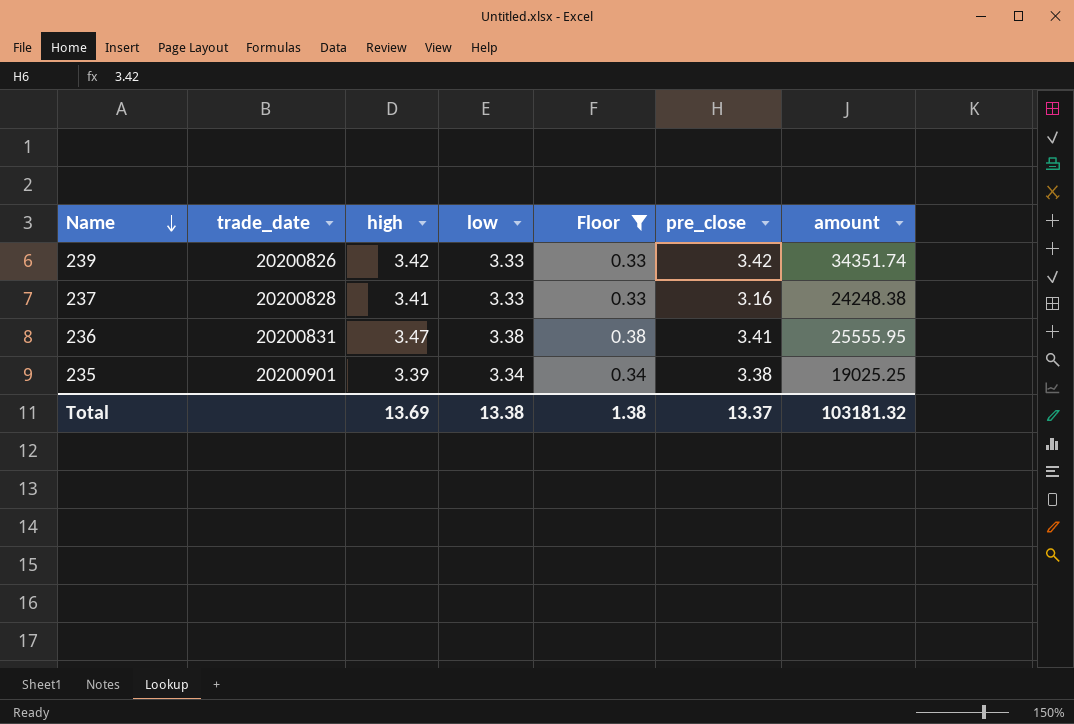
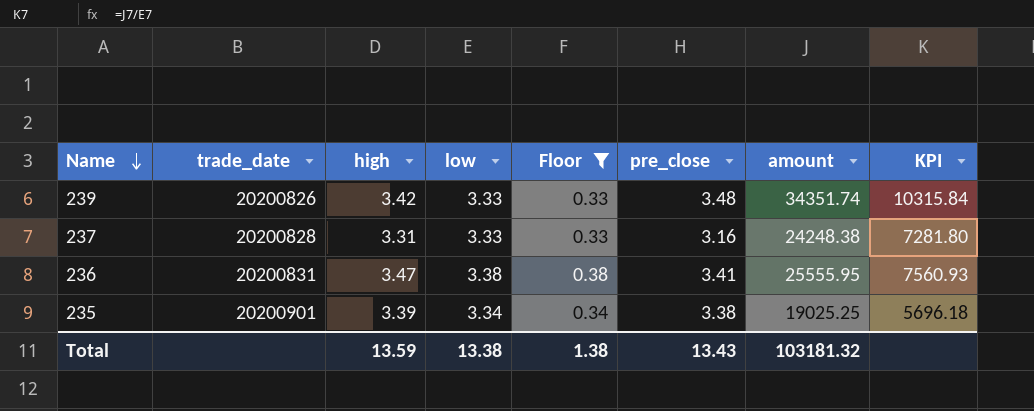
column KPI | formula: none -> [amount] / [low]
239 | pre_close: 3.42 -> 3.48
237 | high: 3.41 -> 3.31
Total | high: 13.69 -> 13.59
Total | pre_close: 13.37 -> 13.43

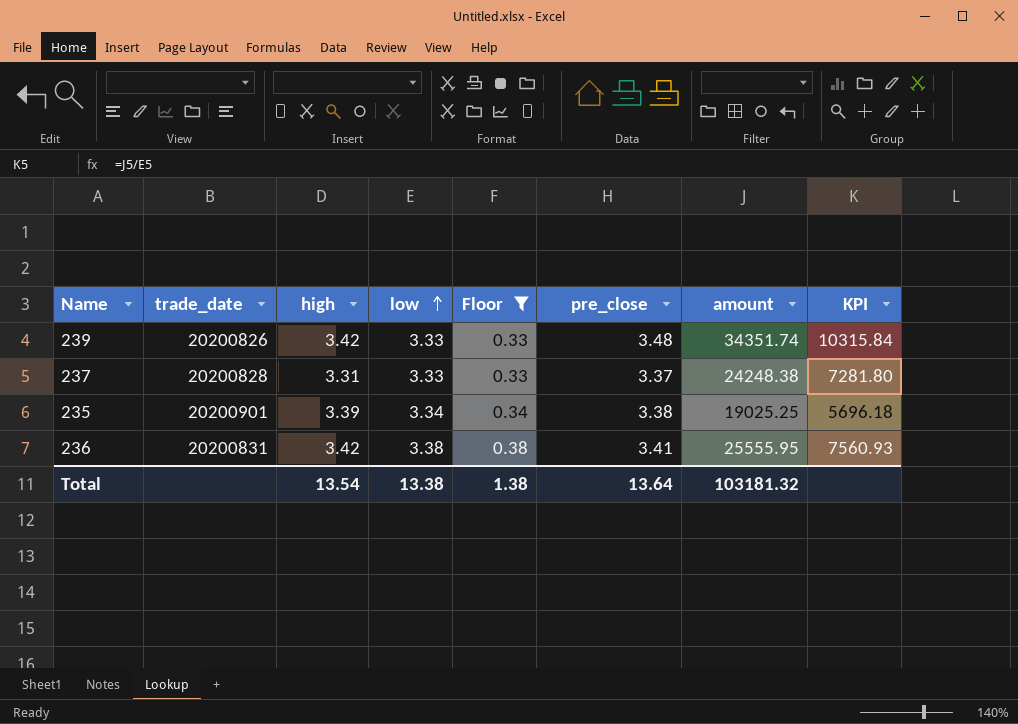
row order: Name descending -> low ascending
237 | pre_close: 3.16 -> 3.37
236 | high: 3.47 -> 3.42
Total | high: 13.59 -> 13.54
Total | pre_close: 13.43 -> 13.64

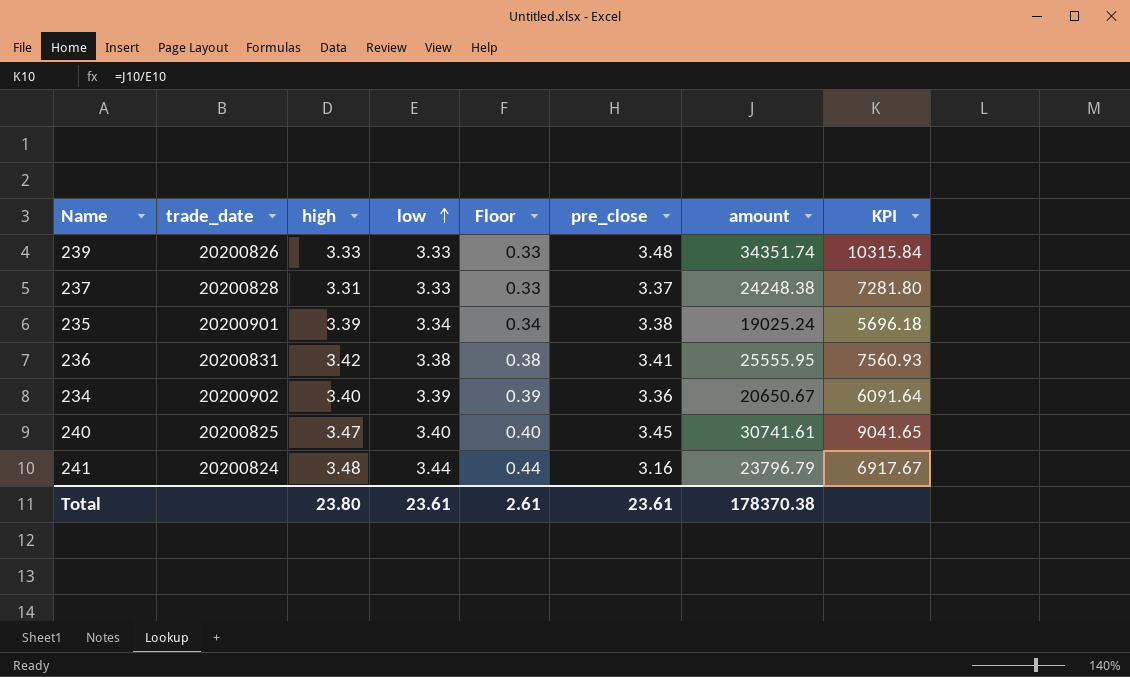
filter: Floor <= 0.38 -> none
239 | high: 3.42 -> 3.33
235 | amount: 19025.25 -> 19025.24
Total | high: 13.54 -> 23.80
Total | low: 13.38 -> 23.61
Total | Floor: 1.38 -> 2.61
Total | pre_close: 13.64 -> 23.61
Total | amount: 103181.32 -> 178370.38

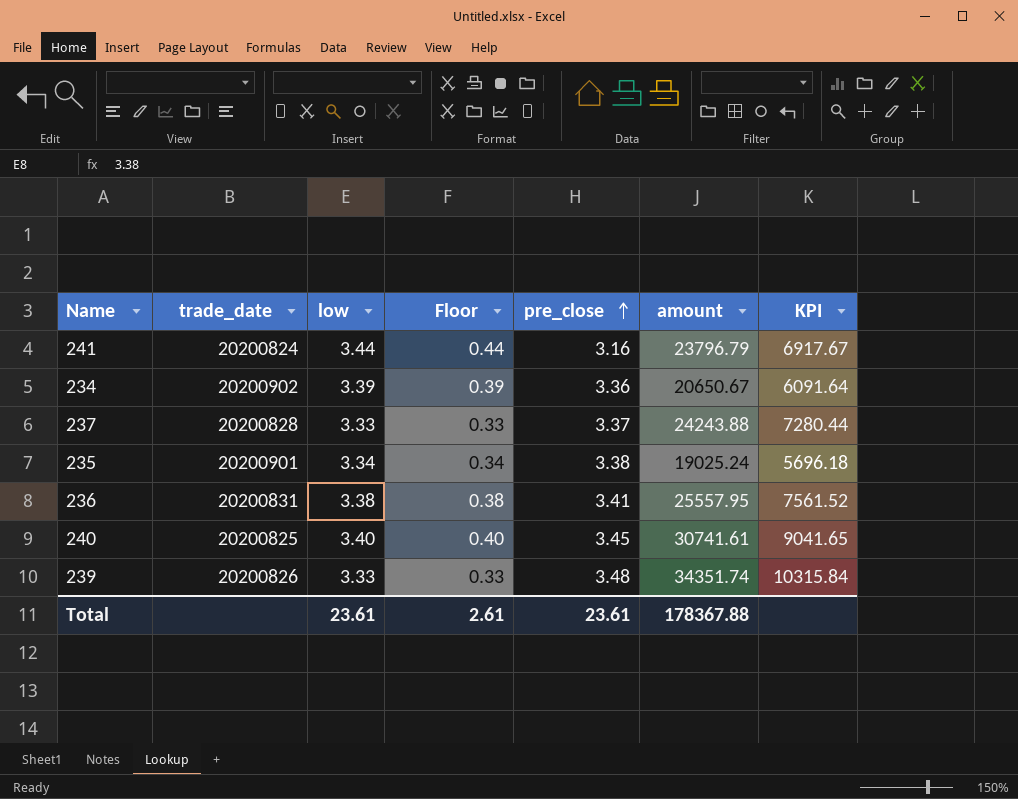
row order: low ascending -> pre_close ascending
column high | position: 3 -> none
237 | amount: 24248.38 -> 24243.88
237 | KPI: 7281.80 -> 7280.44
236 | amount: 25555.95 -> 25557.95
236 | KPI: 7560.93 -> 7561.52
Total | amount: 178370.38 -> 178367.88

